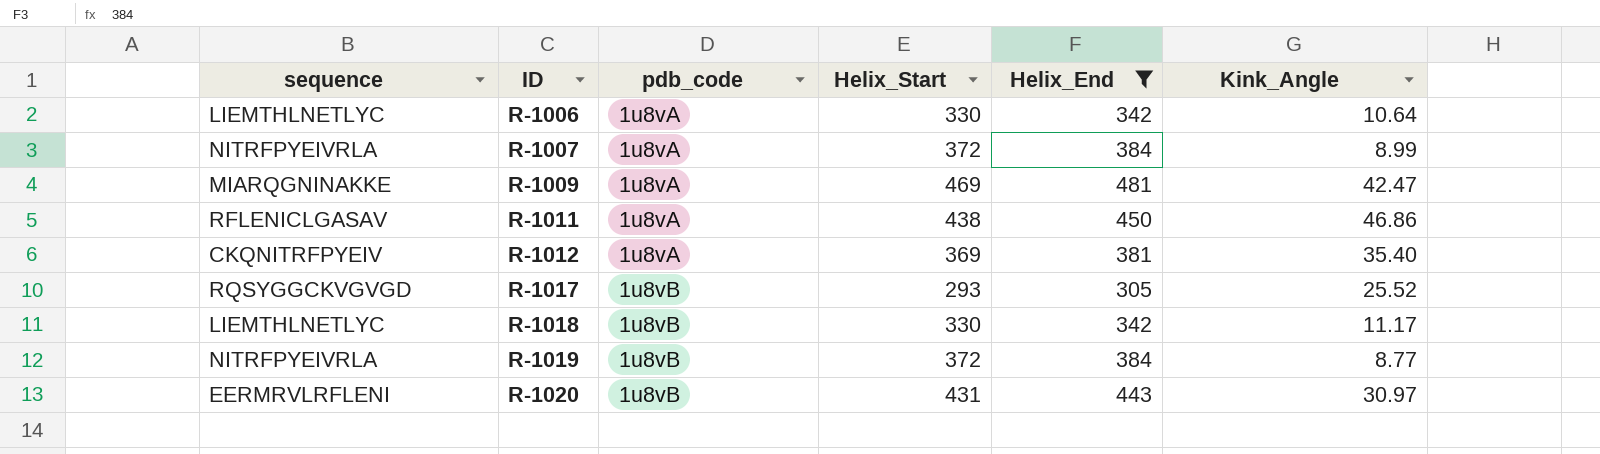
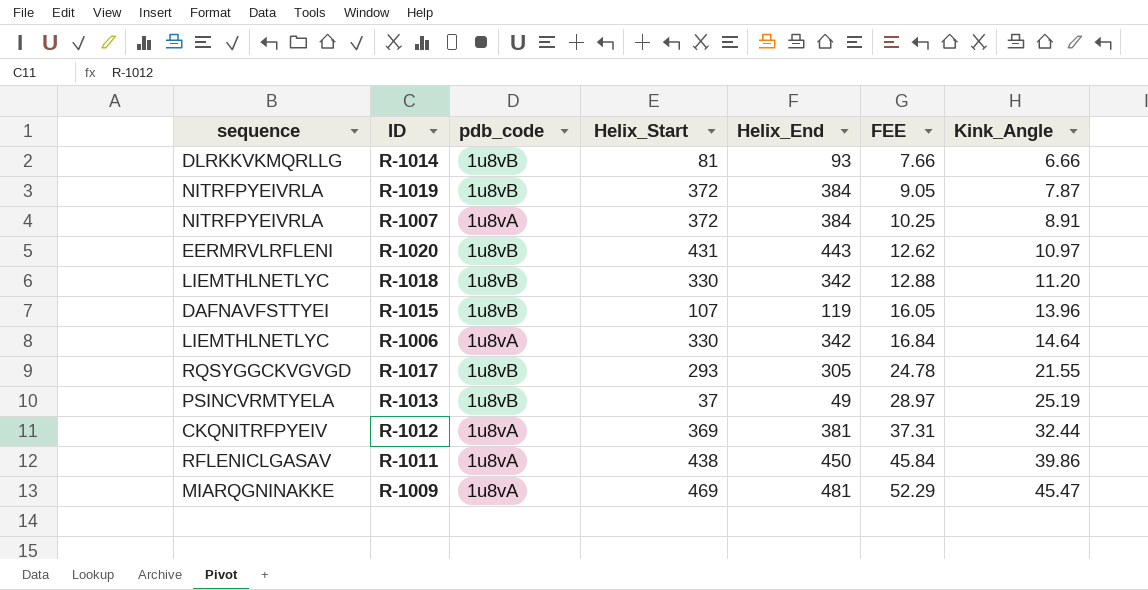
filter: Helix_End >= 305 -> none
row order: ID ascending -> FEE ascending
column FEE | formula: none -> [Kink_Angle] * 1.15
R-1019 | Kink_Angle: 8.77 -> 7.87
R-1007 | Kink_Angle: 8.99 -> 8.91
R-1020 | Kink_Angle: 30.97 -> 10.97
R-1018 | Kink_Angle: 11.17 -> 11.20
R-1006 | Kink_Angle: 10.64 -> 14.64
R-1017 | Kink_Angle: 25.52 -> 21.55
R-1012 | Kink_Angle: 35.40 -> 32.44
R-1011 | Kink_Angle: 46.86 -> 39.86
R-1009 | Kink_Angle: 42.47 -> 45.47

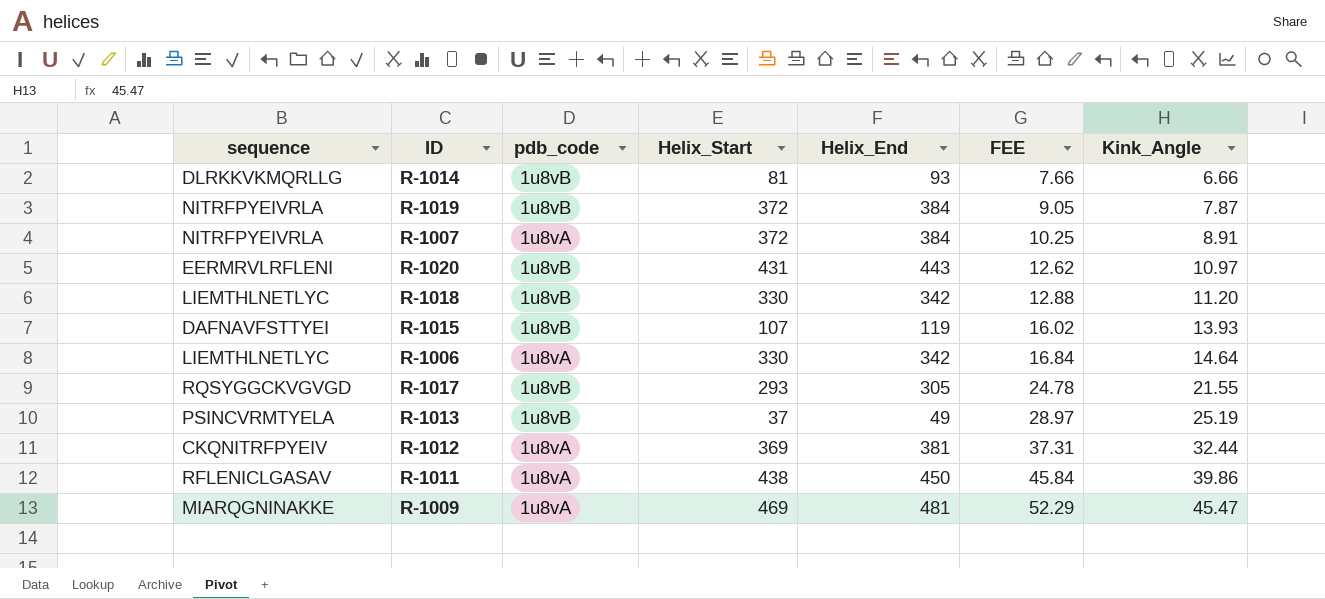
R-1015 | FEE: 16.05 -> 16.02
R-1015 | Kink_Angle: 13.96 -> 13.93

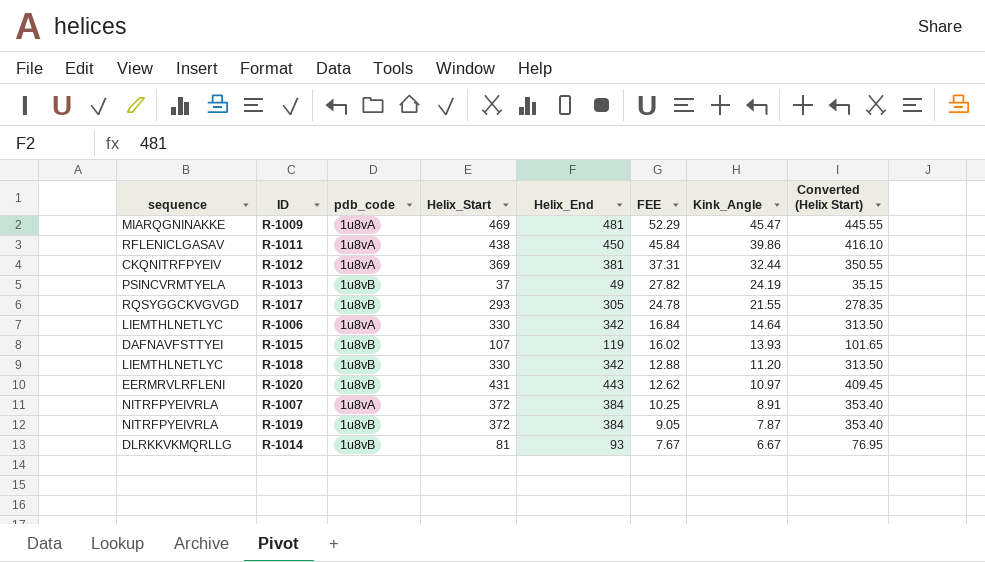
row order: FEE ascending -> FEE descending
column Converted (Helix Start) | formula: none -> [Helix_Start] * 0.95
R-1013 | FEE: 28.97 -> 27.82
R-1013 | Kink_Angle: 25.19 -> 24.19
R-1014 | FEE: 7.66 -> 7.67
R-1014 | Kink_Angle: 6.66 -> 6.67

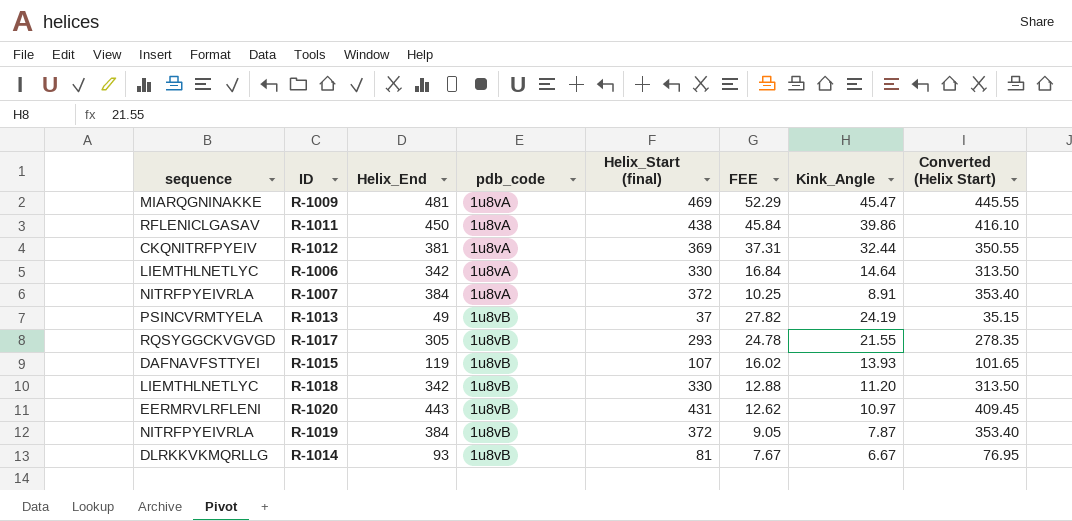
row order: FEE descending -> pdb_code ascending
column Helix_End | position: 5 -> 3
column name: Helix_Start -> Helix_Start (final)

